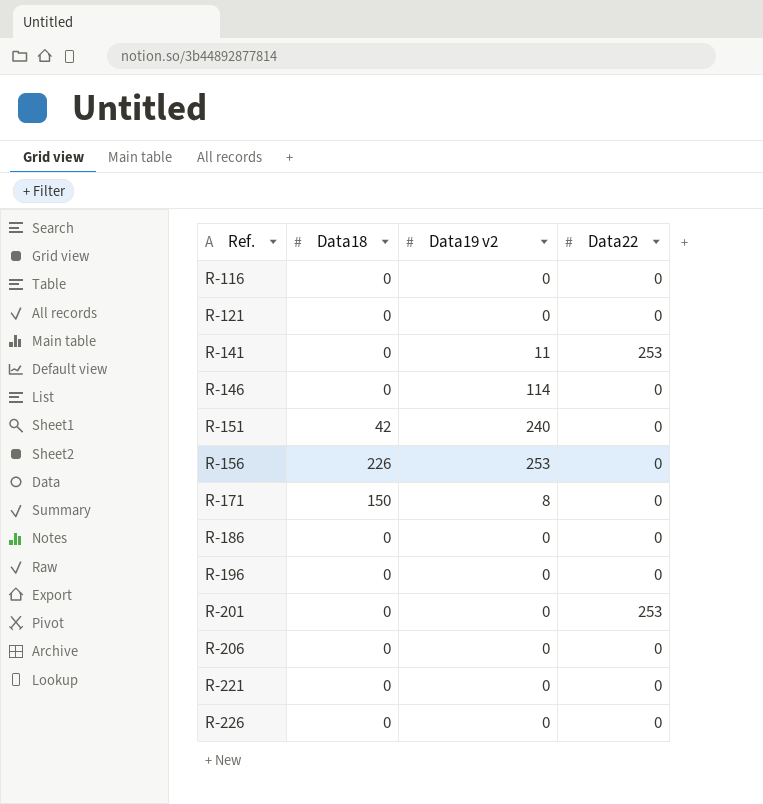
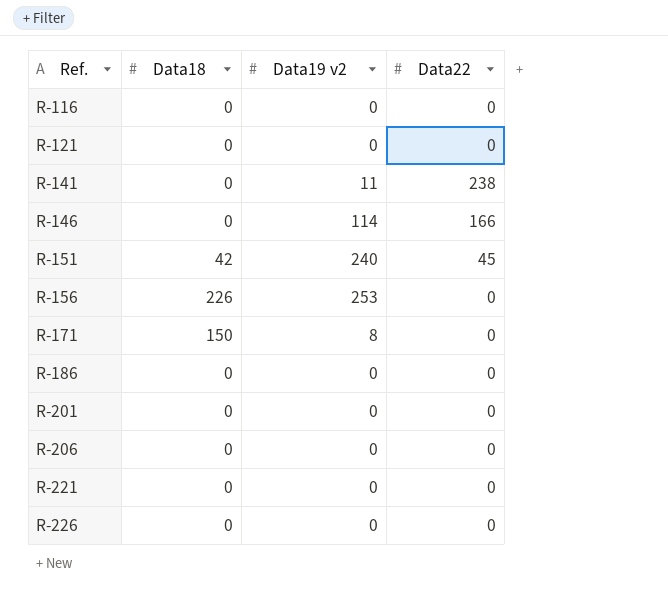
row R-196: 0 | 0 | 0 -> none
R-141 | Data22: 253 -> 238
R-146 | Data22: 0 -> 166
R-151 | Data22: 0 -> 45
R-201 | Data22: 253 -> 0

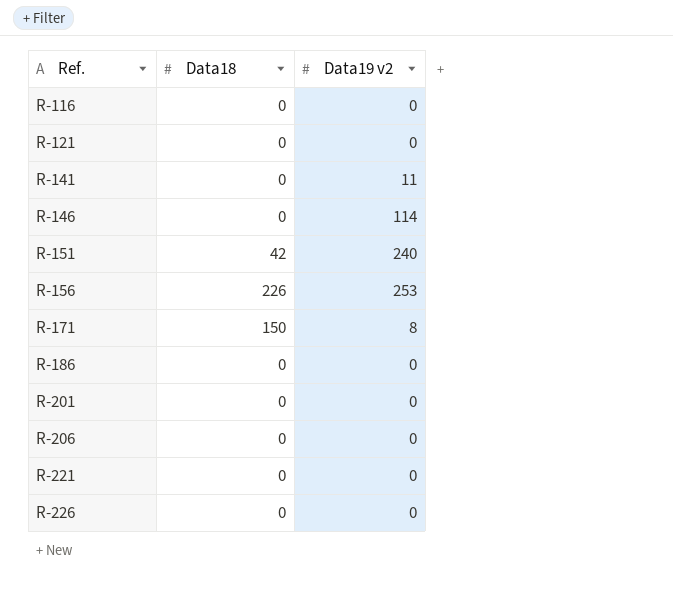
column Data22 | position: 4 -> none

